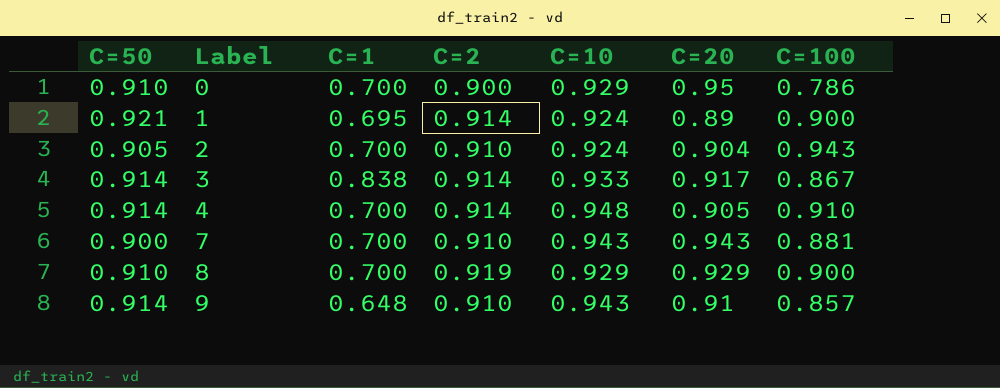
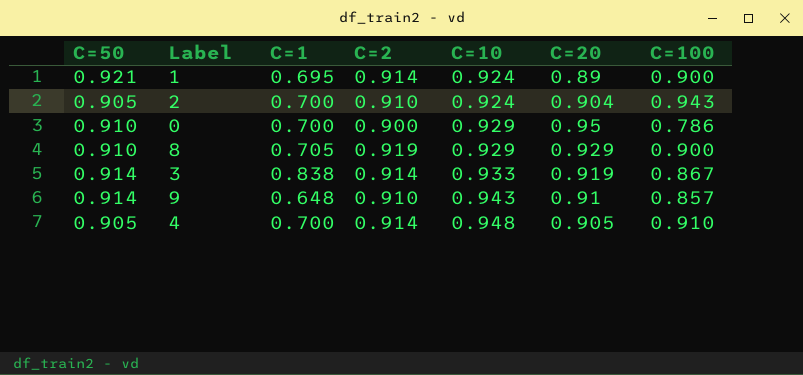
row order: Label ascending -> C=10 ascending
row 7: 0.900 | 0.700 | 0.910 | 0.943 | 0.943 | 0.881 -> none
8 | C=1: 0.700 -> 0.705
3 | C=20: 0.917 -> 0.919
4 | C=50: 0.914 -> 0.905

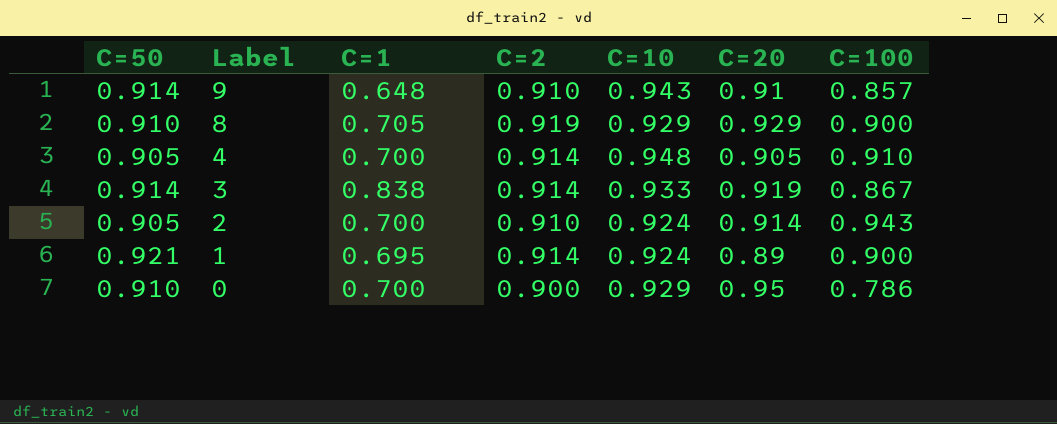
row order: C=10 ascending -> Label descending
2 | C=20: 0.904 -> 0.914

